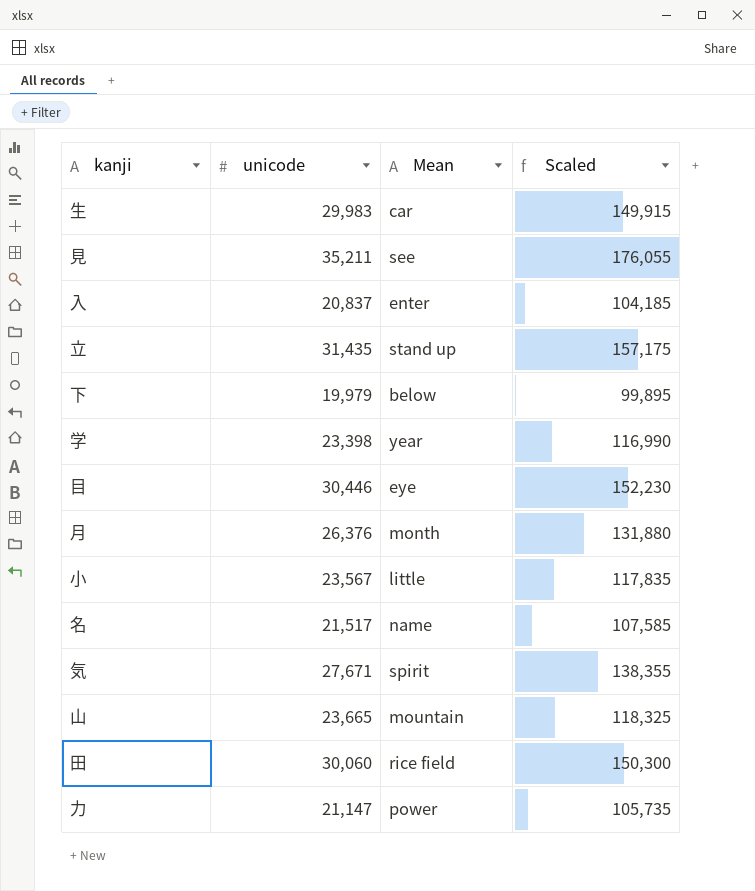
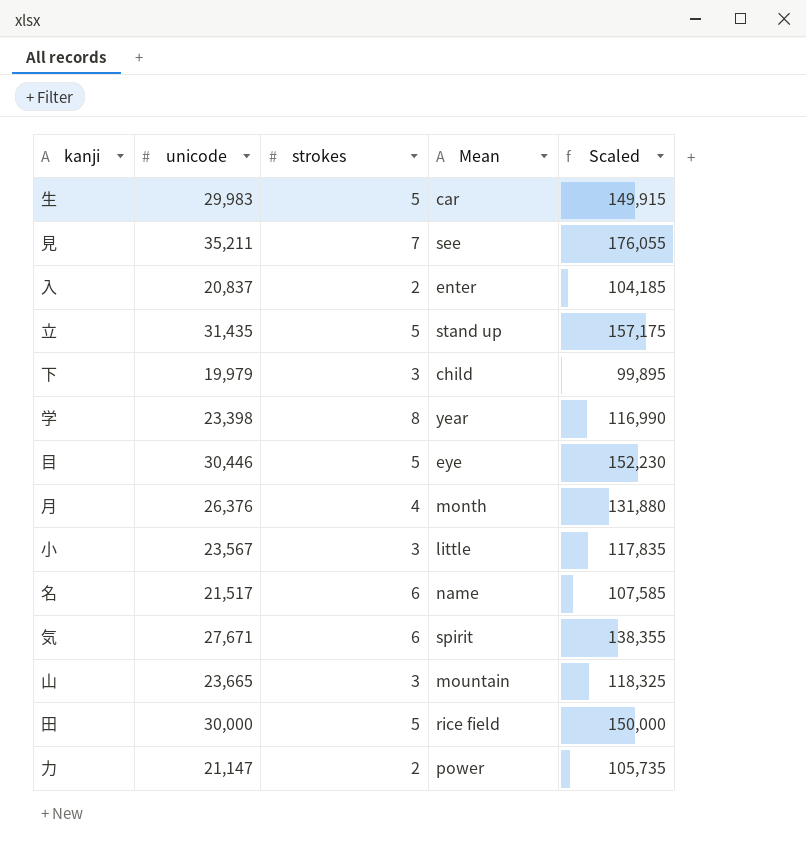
column strokes | position: none -> 3
下 | Mean: below -> child
田 | unicode: 30,060 -> 30,000
田 | Scaled: 150,300 -> 150,000

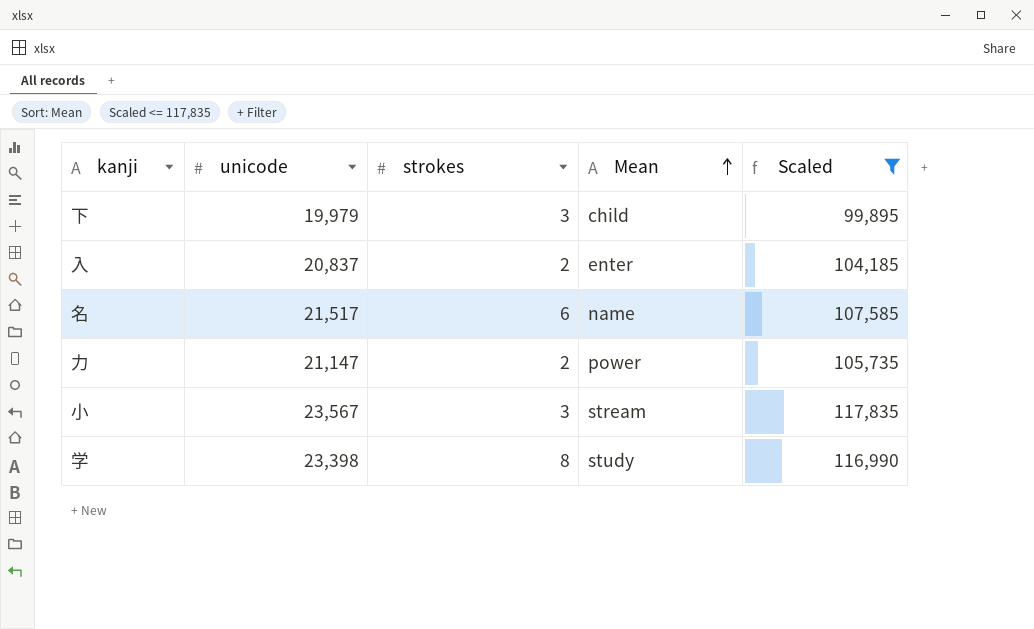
filter: none -> Scaled <= 117,835
row order: none -> Mean ascending
小 | Mean: little -> stream
学 | Mean: year -> study

